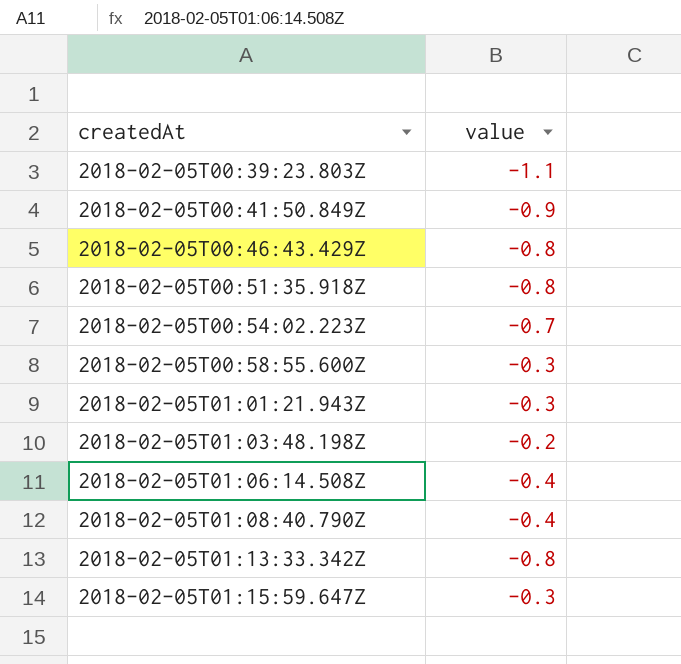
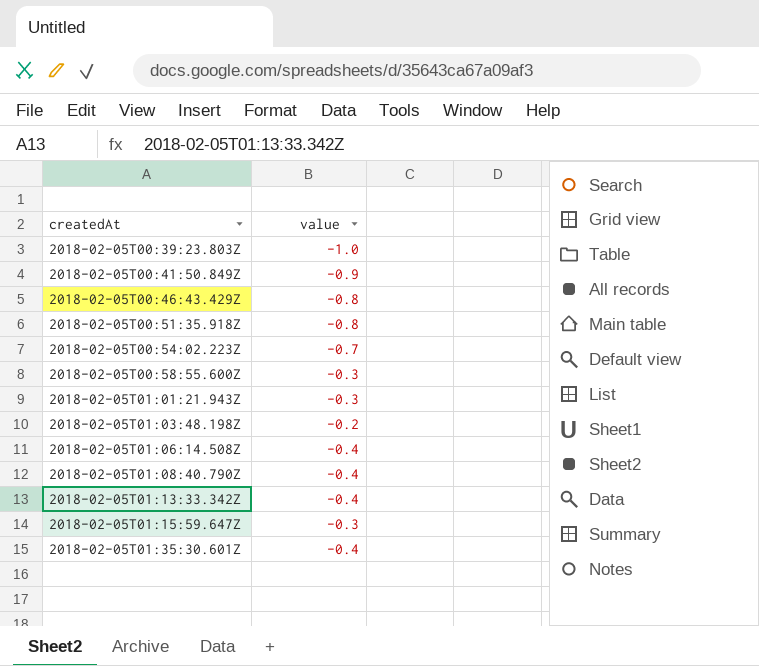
2018-02-05T00:39:23.803Z | value: -1.1 -> -1.0
2018-02-05T01:13:33.342Z | value: -0.8 -> -0.4
row 2018-02-05T01:35:30.601Z: none -> -0.4

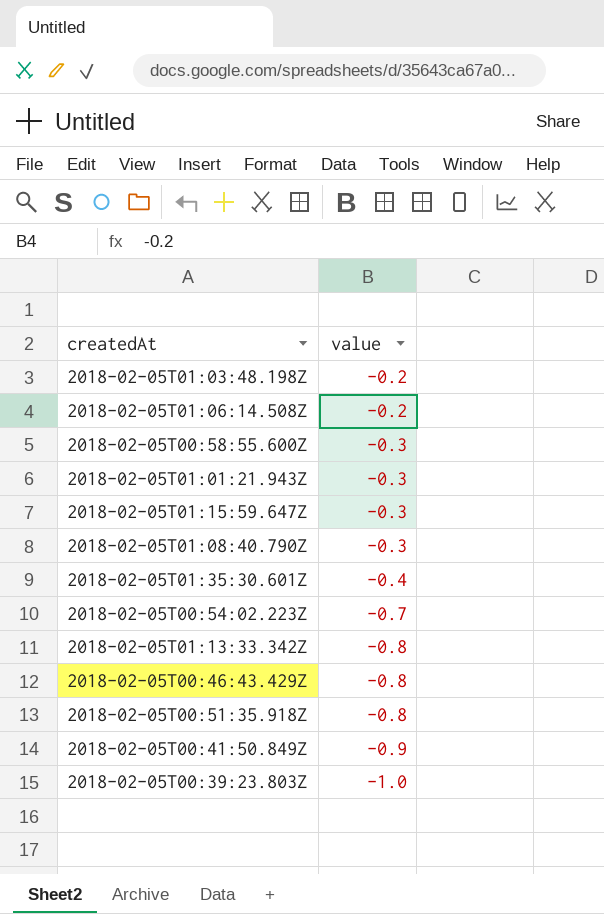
row order: createdAt ascending -> value descending
2018-02-05T01:06:14.508Z | value: -0.4 -> -0.2
2018-02-05T01:08:40.790Z | value: -0.4 -> -0.3
2018-02-05T01:13:33.342Z | value: -0.4 -> -0.8

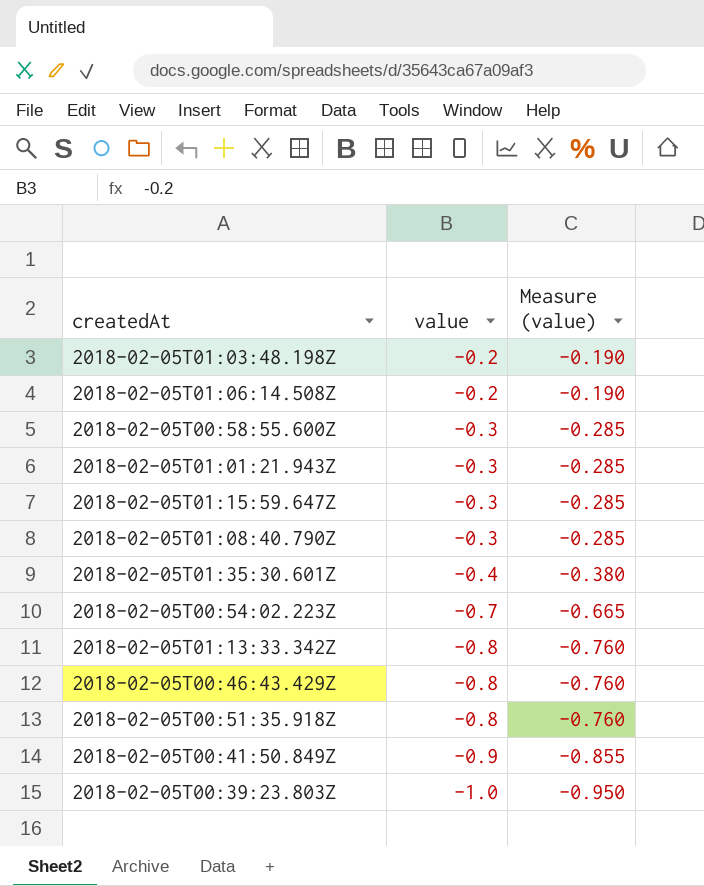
column Measure (value) | formula: none -> [value] * 0.95

